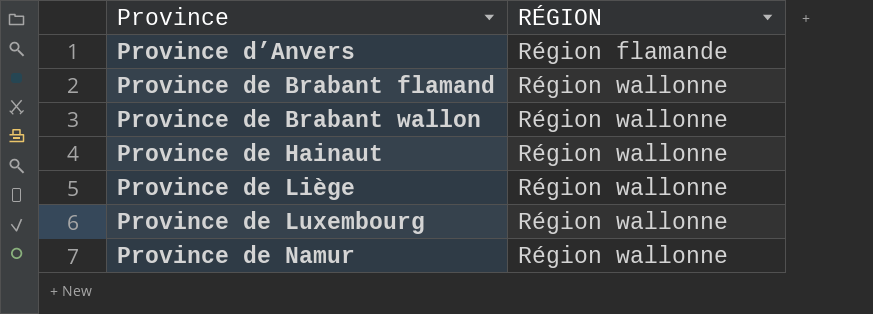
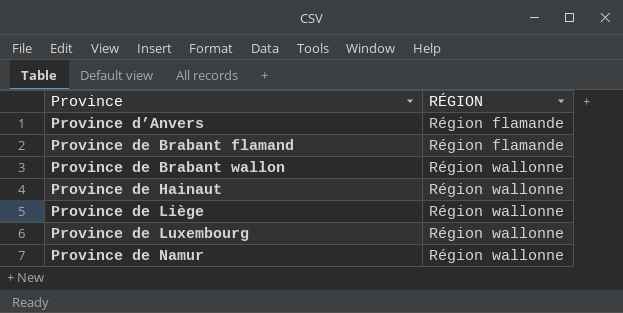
Province de Brabant flamand | RÉGION: Région wallonne -> Région flamande

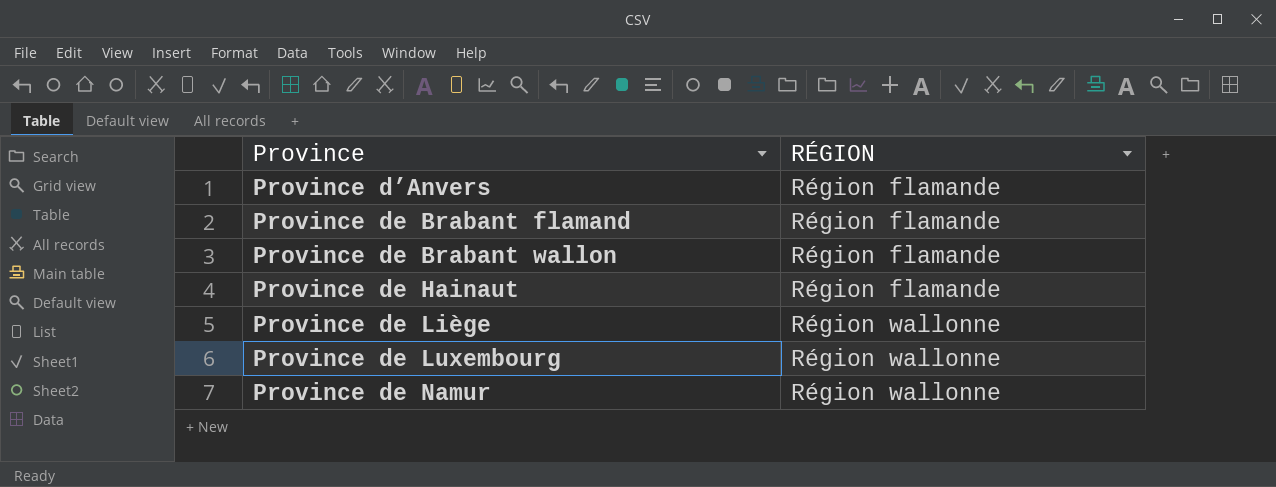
Province de Brabant wallon | RÉGION: Région wallonne -> Région flamande
Province de Hainaut | RÉGION: Région wallonne -> Région flamande

